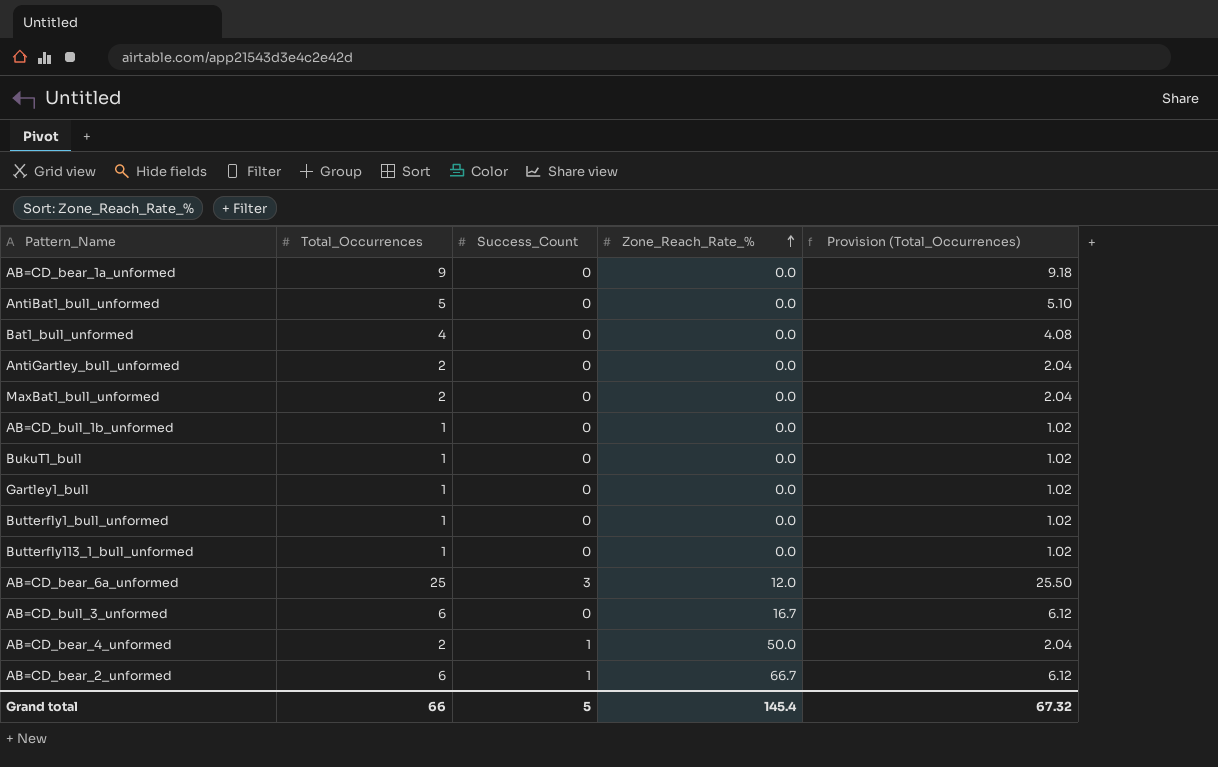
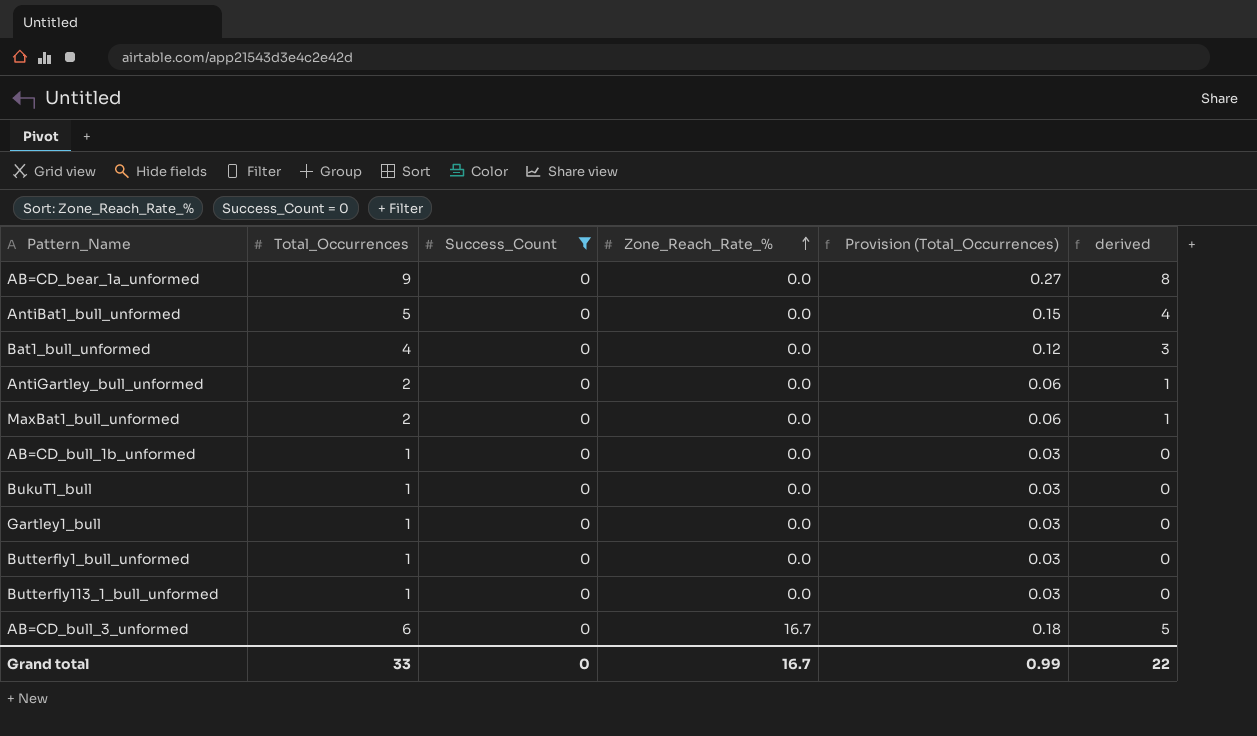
filter: none -> Success_Count = 0
column Provision (Total_Occurrences) | formula: [Total_Occurrences] * 1.02 -> [Total_Occurrences] * 0.03
column derived | formula: none -> [Total_Occurrences] - 1
Grand total | Total_Occurrences: 66 -> 33
Grand total | Success_Count: 5 -> 0
Grand total | Zone_Reach_Rate_%: 145.4 -> 16.7
Grand total | Provision (Total_Occurrences): 67.32 -> 0.99

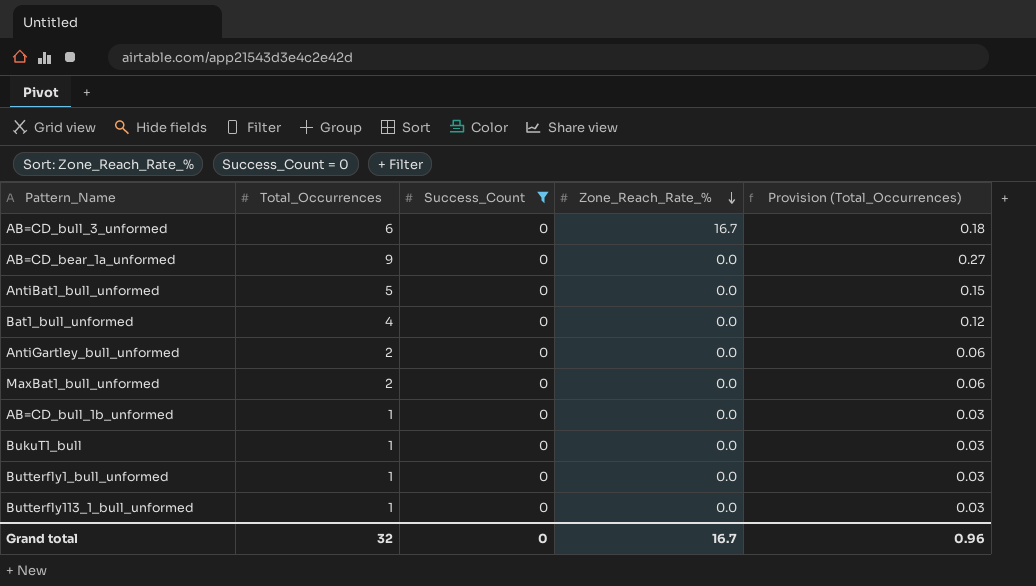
row order: Zone_Reach_Rate_% ascending -> Zone_Reach_Rate_% descending
column derived | formula: [Total_Occurrences] - 1 -> none
row Gartley1_bull: 1 | 0 | 0.0 | 0.03 | 0 -> none
Grand total | Total_Occurrences: 33 -> 32
Grand total | Provision (Total_Occurrences): 0.99 -> 0.96

